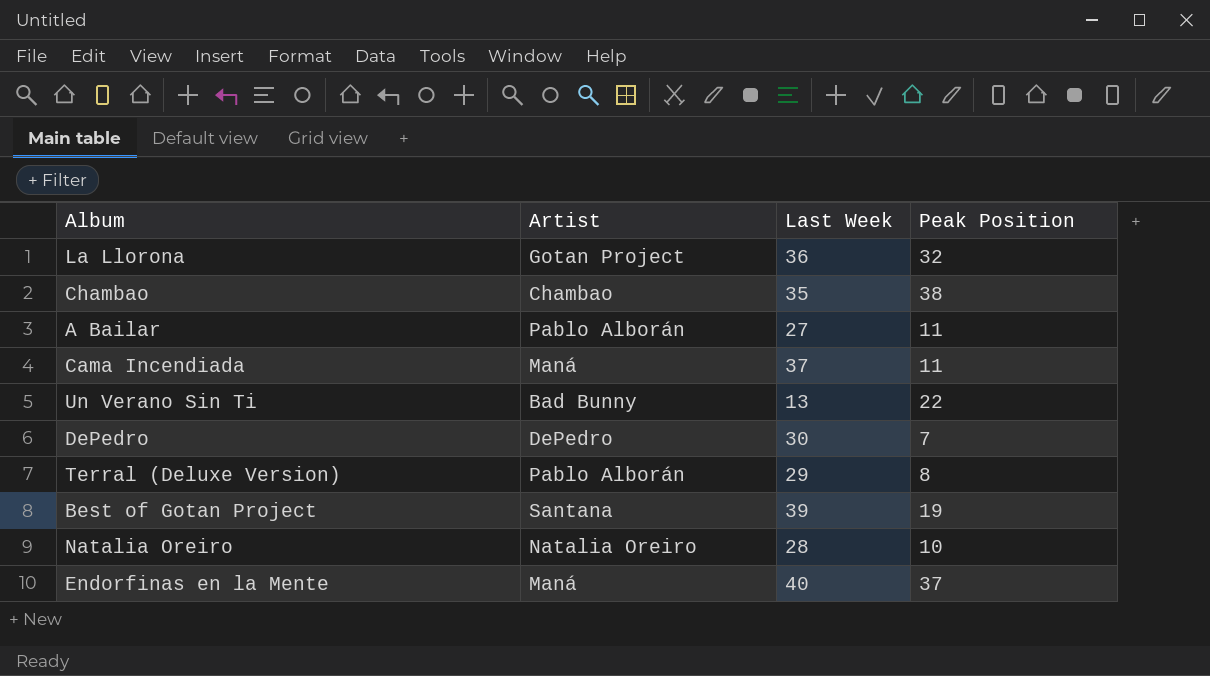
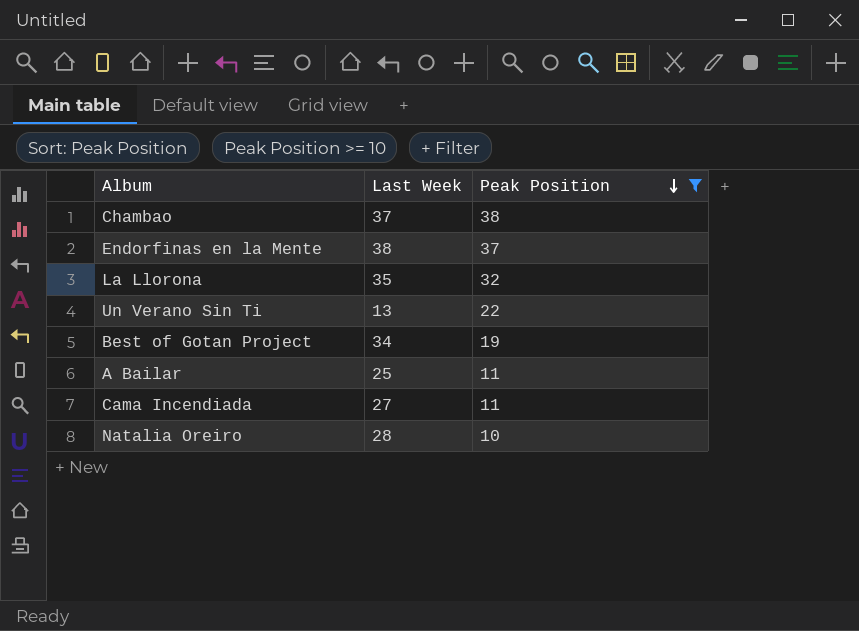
filter: none -> Peak Position >= 10
row order: none -> Peak Position descending
column Artist | position: 2 -> none
Chambao | Last Week: 35 -> 37
Endorfinas en la Mente | Last Week: 40 -> 38
La Llorona | Last Week: 36 -> 35
Best of Gotan Project | Last Week: 39 -> 34
A Bailar | Last Week: 27 -> 25
Cama Incendiada | Last Week: 37 -> 27

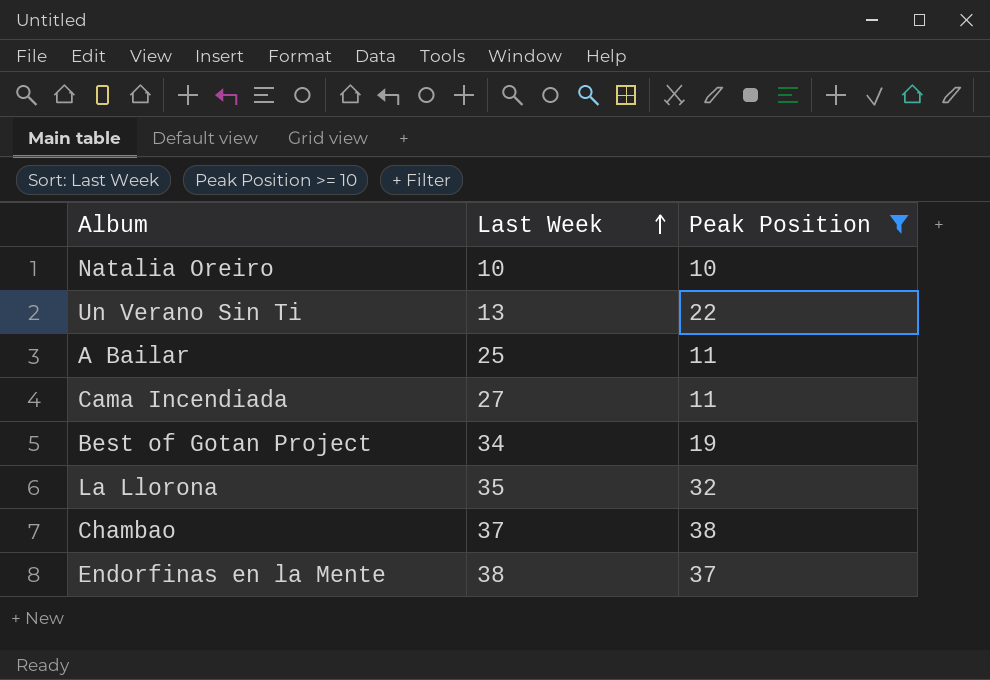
row order: Peak Position descending -> Last Week ascending
Natalia Oreiro | Last Week: 28 -> 10

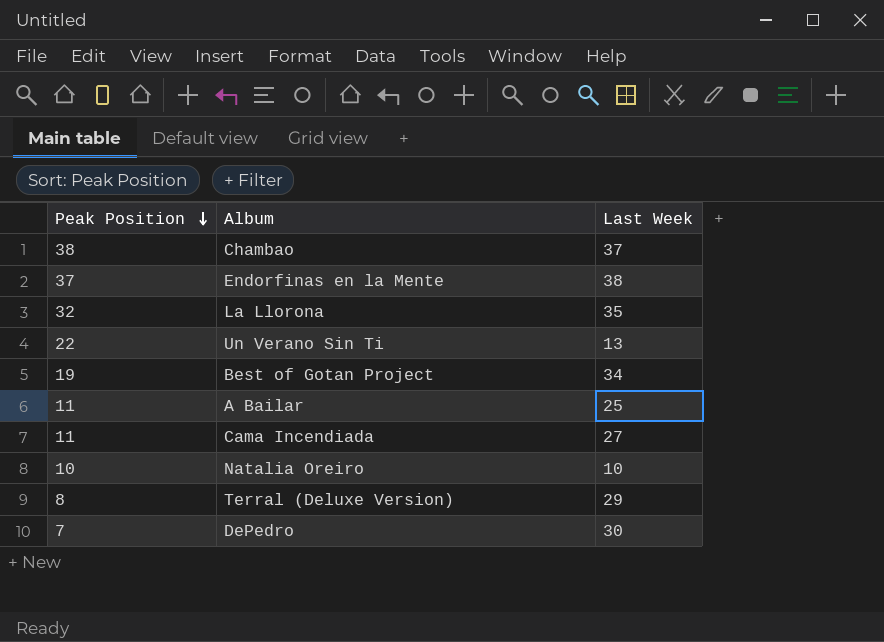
filter: Peak Position >= 10 -> none
row order: Last Week ascending -> Peak Position descending
column Peak Position | position: 3 -> 1

